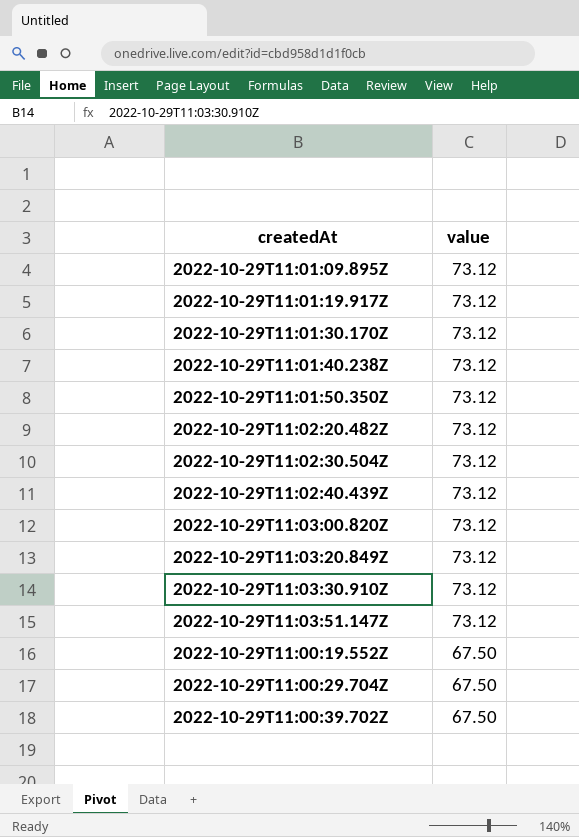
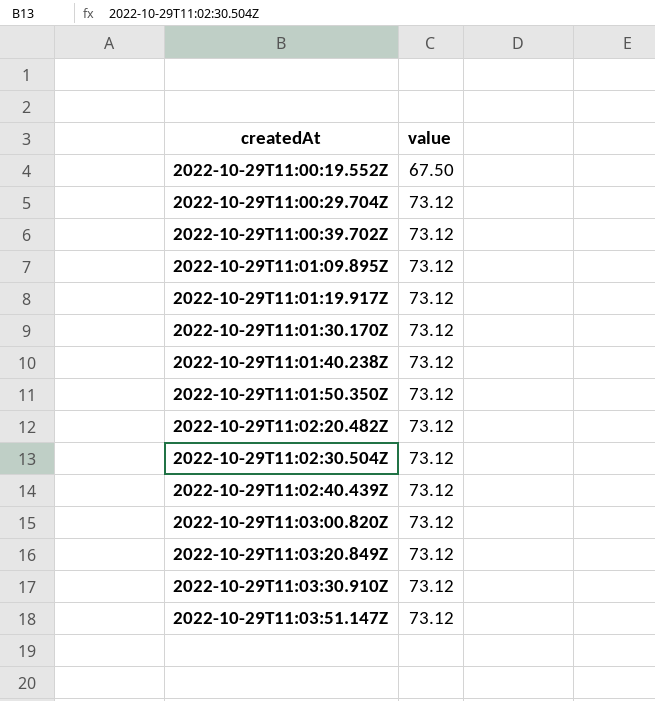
row order: value descending -> createdAt ascending
2022-10-29T11:00:29.704Z | value: 67.50 -> 73.12
2022-10-29T11:00:39.702Z | value: 67.50 -> 73.12

